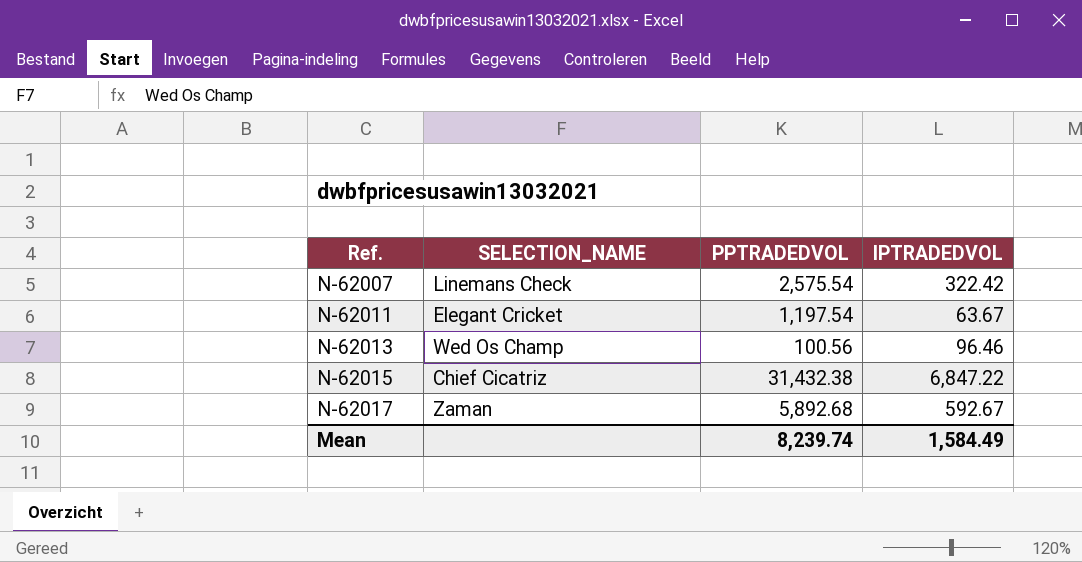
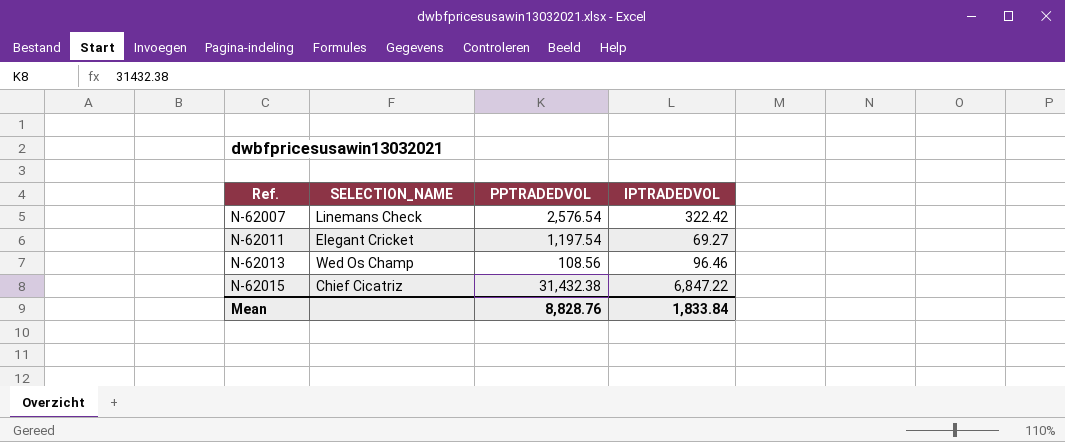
row N-62017: Zaman | 5,892.68 | 592.67 -> none
N-62007 | PPTRADEDVOL: 2,575.54 -> 2,576.54
N-62011 | IPTRADEDVOL: 63.67 -> 69.27
N-62013 | PPTRADEDVOL: 100.56 -> 108.56
Mean | PPTRADEDVOL: 8,239.74 -> 8,828.76
Mean | IPTRADEDVOL: 1,584.49 -> 1,833.84

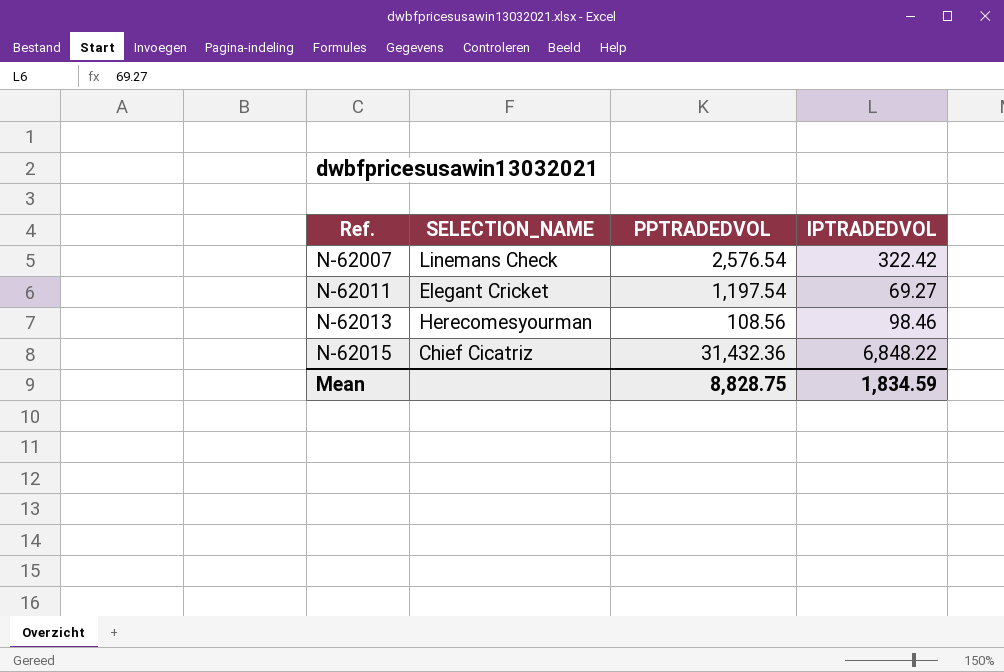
N-62013 | SELECTION_NAME: Wed Os Champ -> Herecomesyourman
N-62013 | IPTRADEDVOL: 96.46 -> 98.46
N-62015 | PPTRADEDVOL: 31,432.38 -> 31,432.36
N-62015 | IPTRADEDVOL: 6,847.22 -> 6,848.22
Mean | PPTRADEDVOL: 8,828.76 -> 8,828.75
Mean | IPTRADEDVOL: 1,833.84 -> 1,834.59

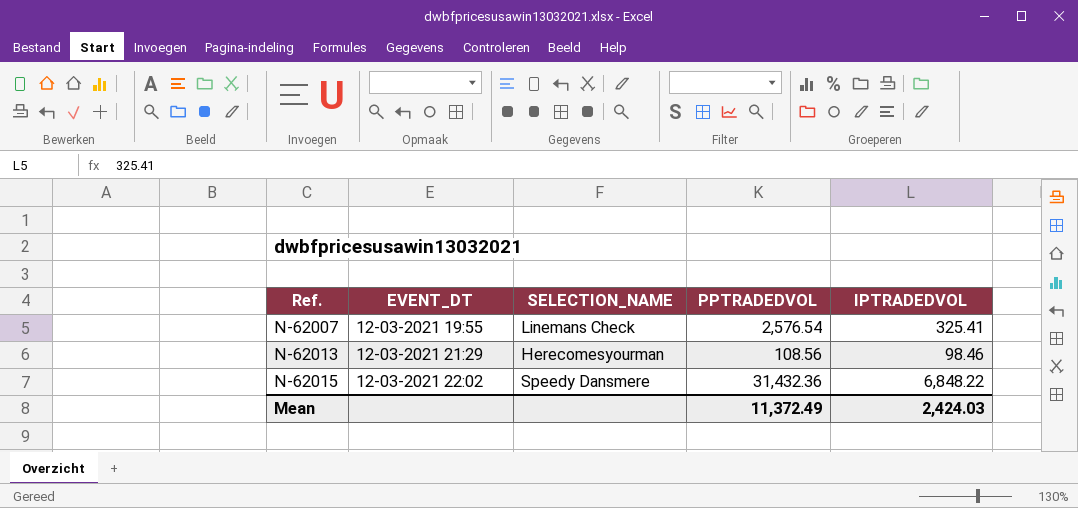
column EVENT_DT | position: none -> 2
row N-62011: Elegant Cricket | 1,197.54 | 69.27 -> none
N-62007 | IPTRADEDVOL: 322.42 -> 325.41
N-62015 | SELECTION_NAME: Chief Cicatriz -> Speedy Dansmere
Mean | PPTRADEDVOL: 8,828.75 -> 11,372.49
Mean | IPTRADEDVOL: 1,834.59 -> 2,424.03

